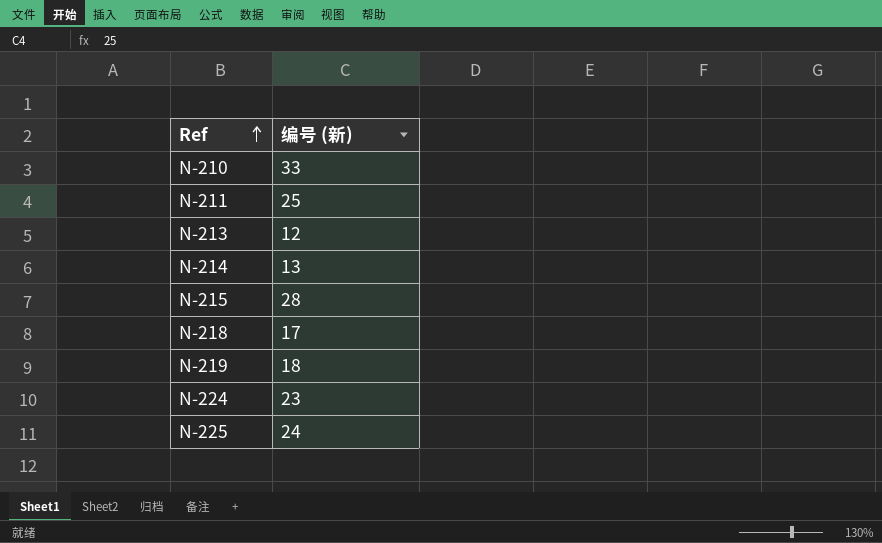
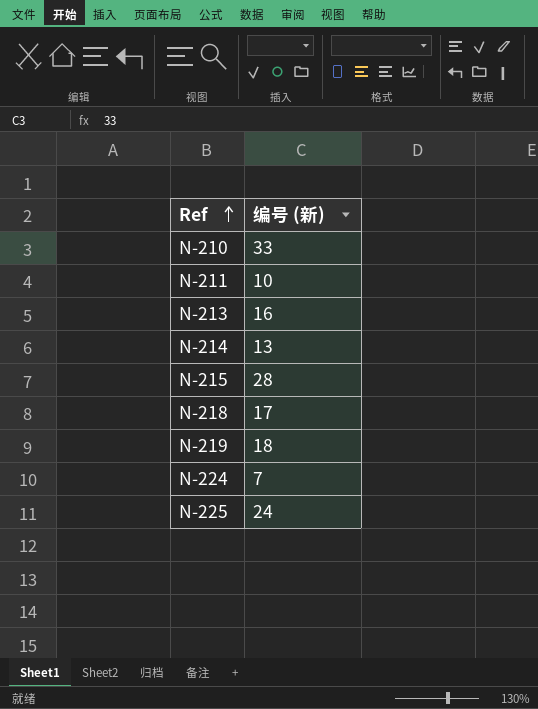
N-211 | 编号 (新): 25 -> 10
N-213 | 编号 (新): 12 -> 16
N-224 | 编号 (新): 23 -> 7

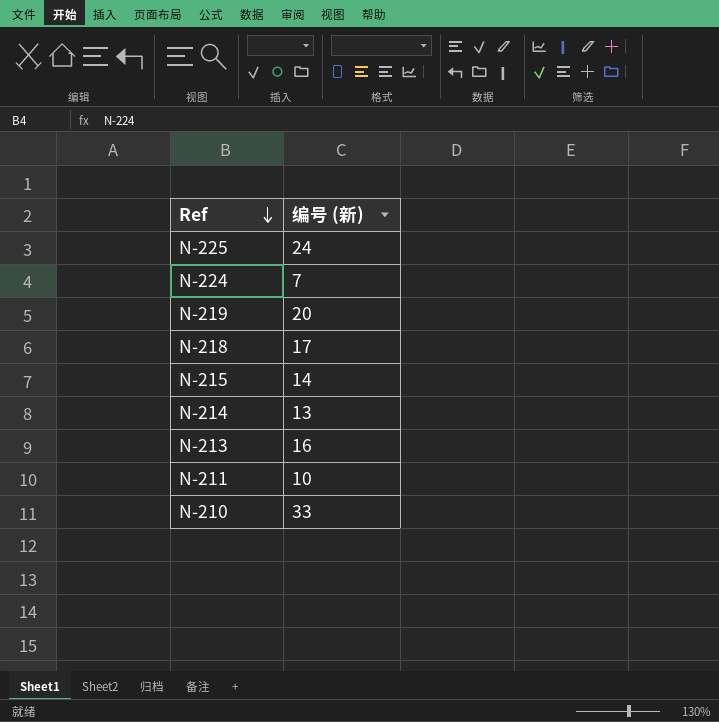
row order: Ref ascending -> Ref descending
N-219 | 编号 (新): 18 -> 20
N-215 | 编号 (新): 28 -> 14

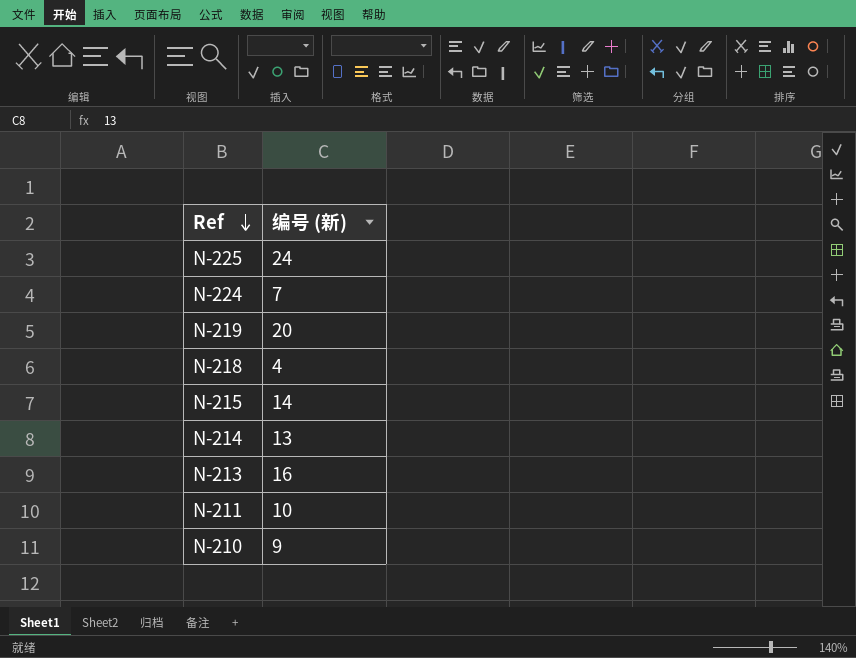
N-218 | 编号 (新): 17 -> 4
N-210 | 编号 (新): 33 -> 9

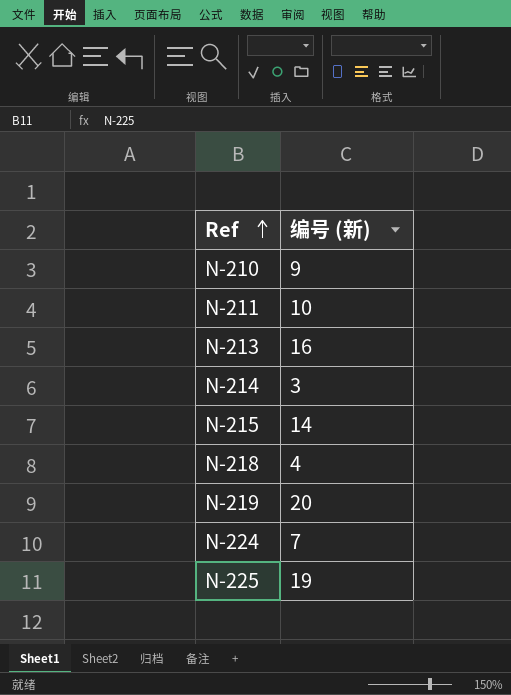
row order: Ref descending -> Ref ascending
N-214 | 编号 (新): 13 -> 3
N-225 | 编号 (新): 24 -> 19

